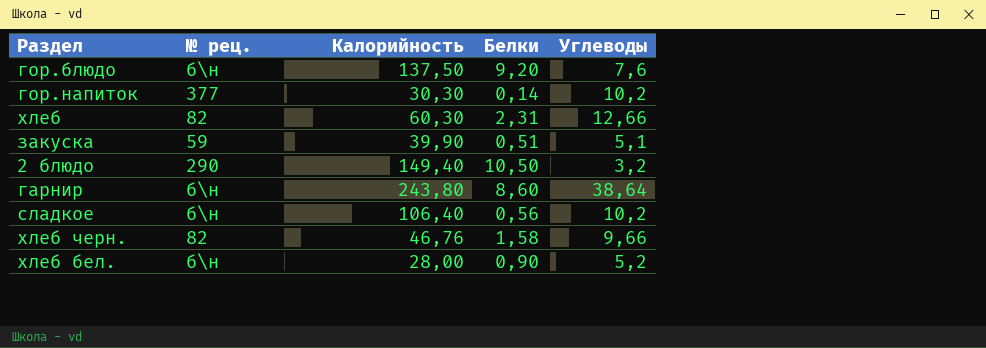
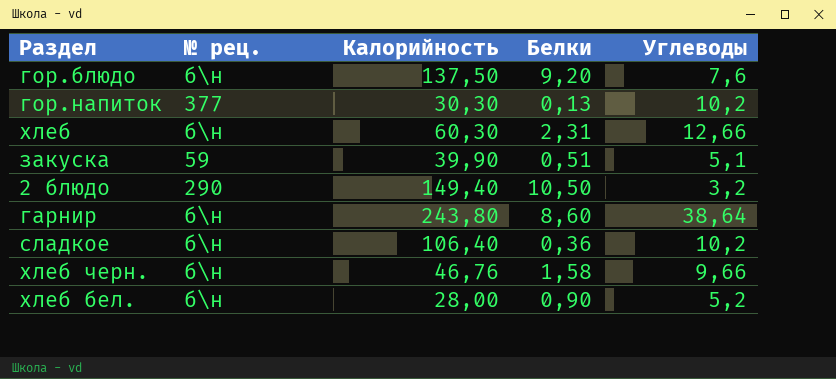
гор.напиток | Белки: 0,14 -> 0,13
хлеб | № рец.: 82 -> б\н
сладкое | Белки: 0,56 -> 0,36
хлеб черн. | № рец.: 82 -> б\н

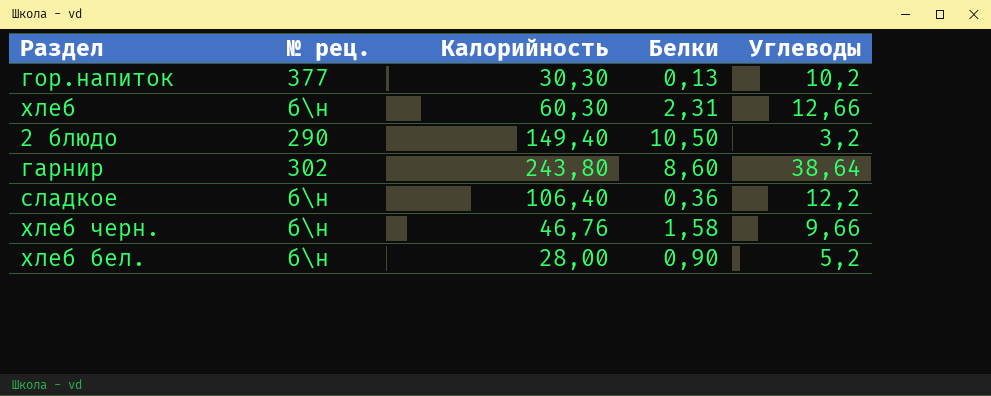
row гор.блюдо: б\н | 137,50 | 9,20 | 7,6 -> none
row закуска: 59 | 39,90 | 0,51 | 5,1 -> none
гарнир | № рец.: б\н -> 302
сладкое | Углеводы: 10,2 -> 12,2

